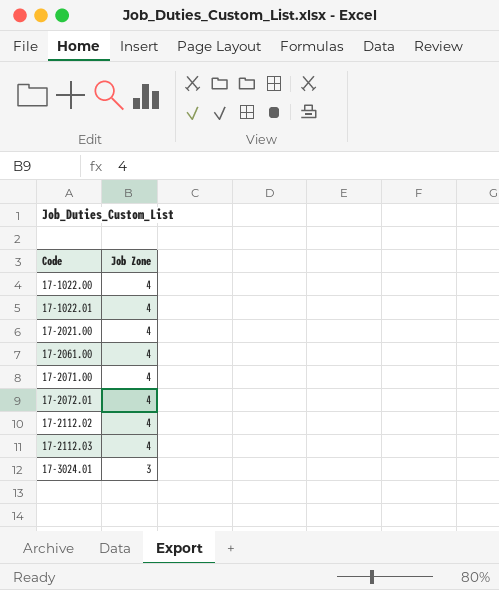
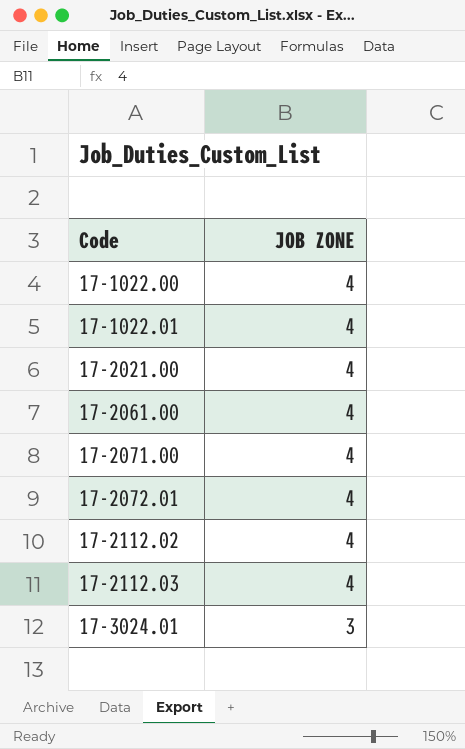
column name: Job Zone -> JOB ZONE

